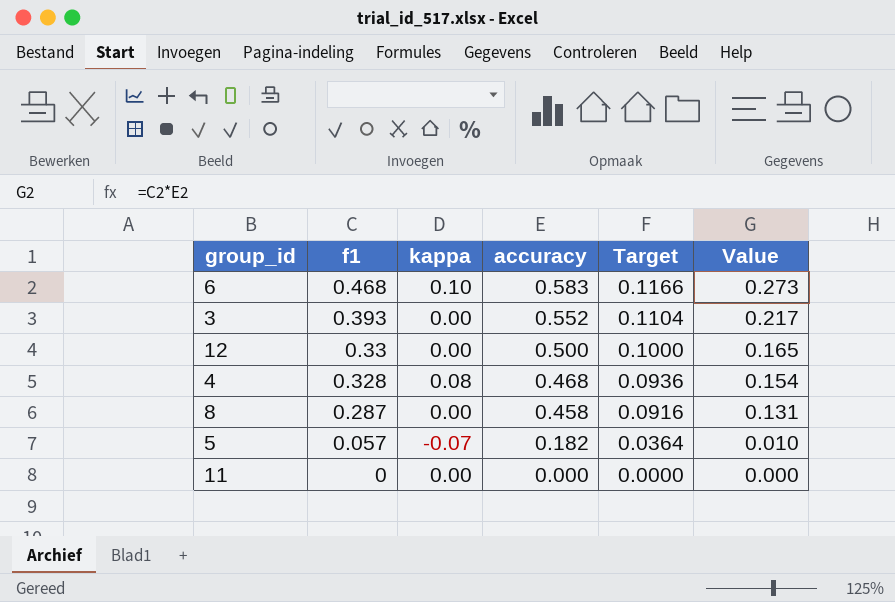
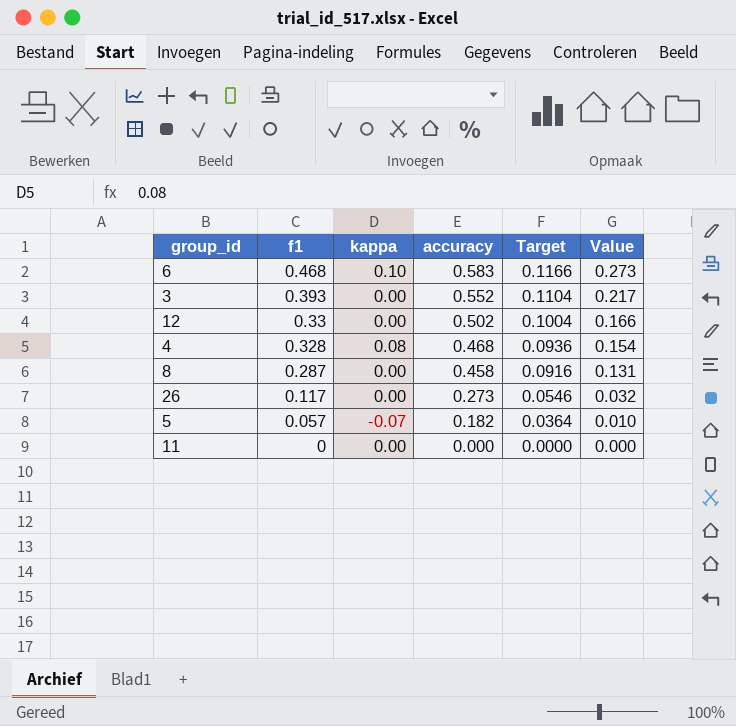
12 | accuracy: 0.500 -> 0.502
12 | Target: 0.1000 -> 0.1004
12 | Value: 0.165 -> 0.166
row 26: none -> 0.117 | 0.00 | 0.273 | 0.0546 | 0.032

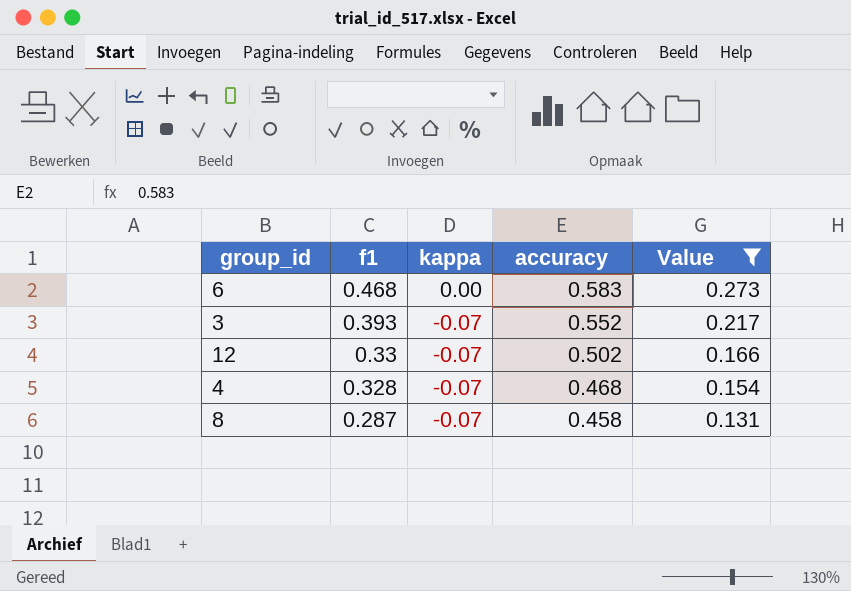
filter: none -> Value >= 0.131
column Target | formula: [accuracy] * 0.2 -> none
6 | kappa: 0.10 -> 0.00
3 | kappa: 0.00 -> -0.07
12 | kappa: 0.00 -> -0.07
4 | kappa: 0.08 -> -0.07
8 | kappa: 0.00 -> -0.07

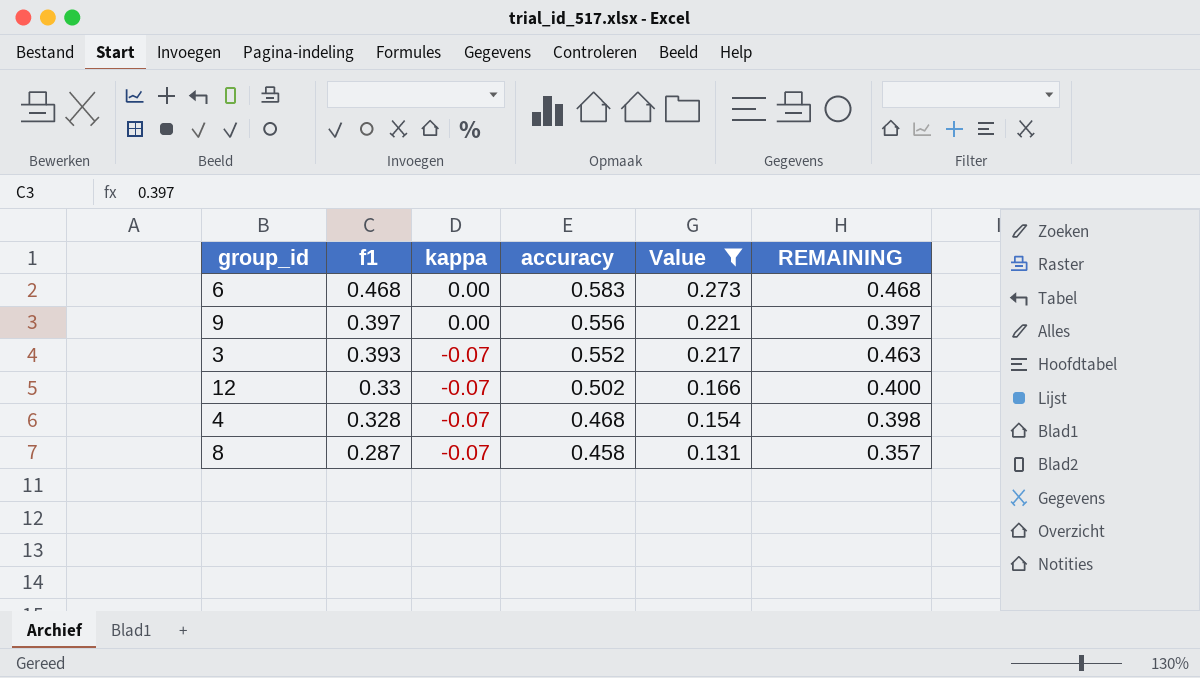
column REMAINING | formula: none -> [f1] - [kappa]
row 9: none -> 0.397 | 0.00 | 0.556 | 0.221 | 0.397

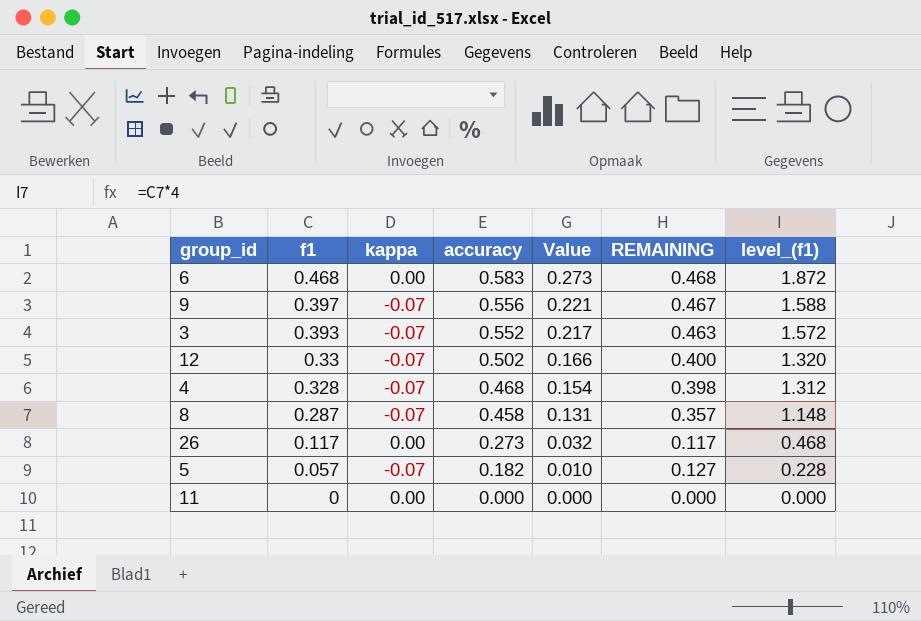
filter: Value >= 0.131 -> none
column level_(f1) | formula: none -> [f1] * 4
9 | kappa: 0.00 -> -0.07
9 | REMAINING: 0.397 -> 0.467

